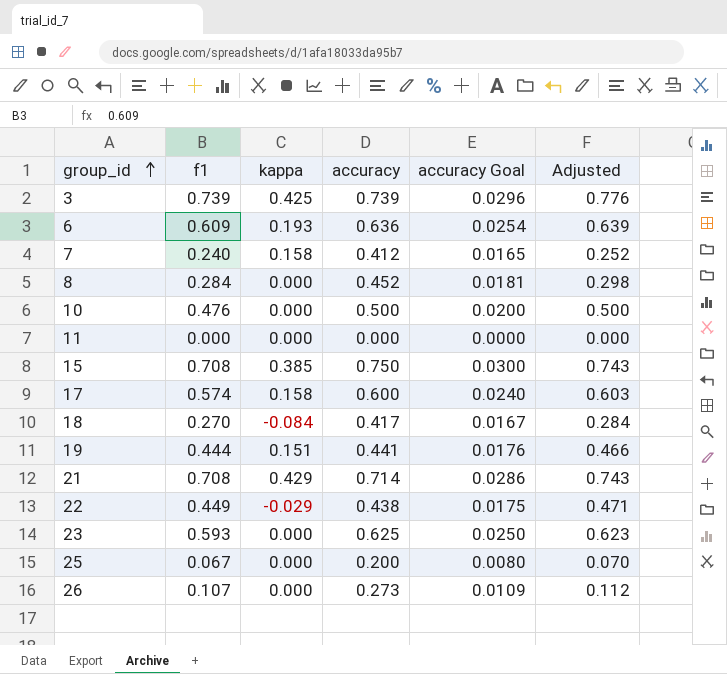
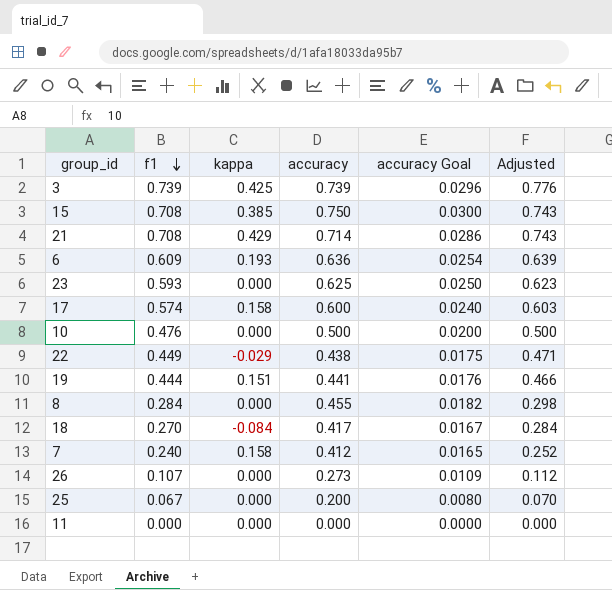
row order: group_id ascending -> f1 descending
8 | accuracy: 0.452 -> 0.455
8 | accuracy Goal: 0.0181 -> 0.0182

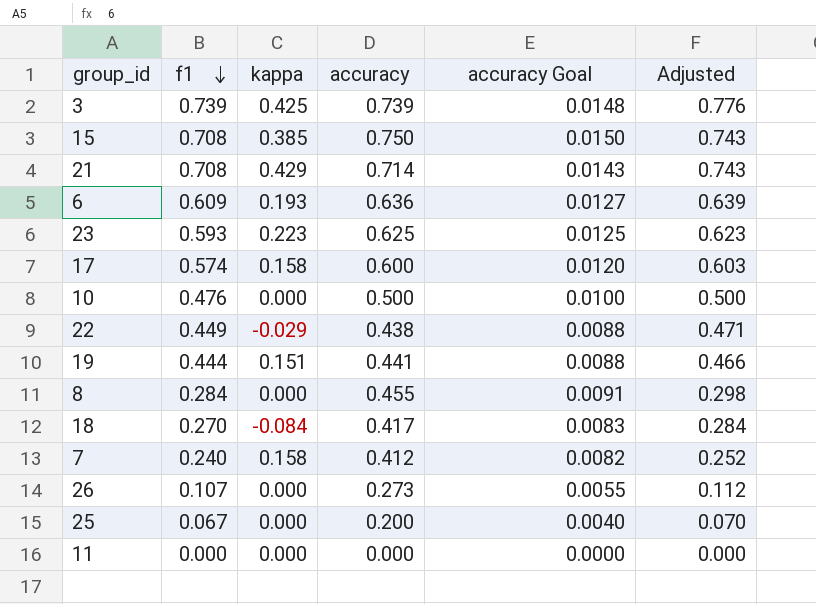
column accuracy Goal | formula: [accuracy] * 0.04 -> [accuracy] * 0.02
23 | kappa: 0.000 -> 0.223

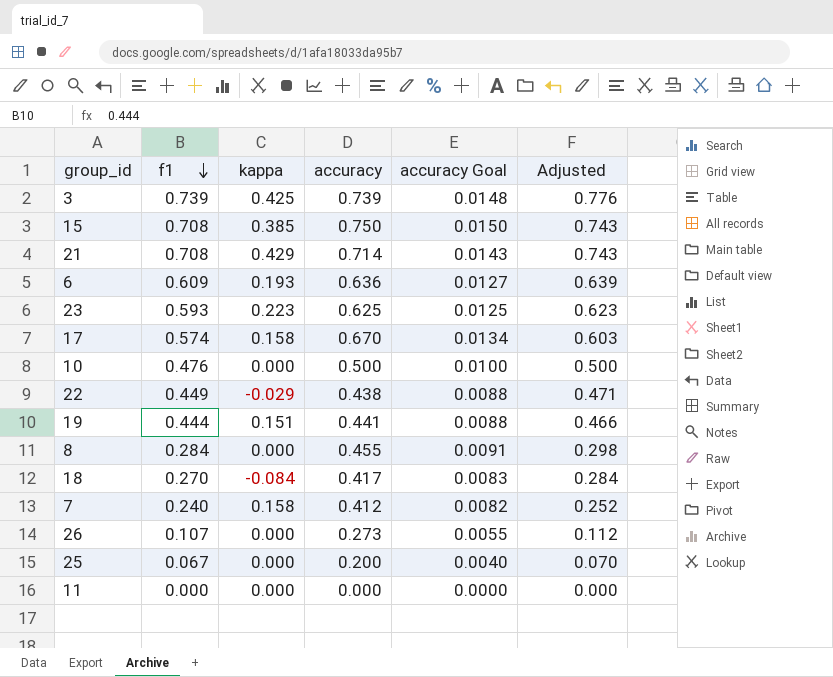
17 | accuracy: 0.600 -> 0.670
17 | accuracy Goal: 0.0120 -> 0.0134

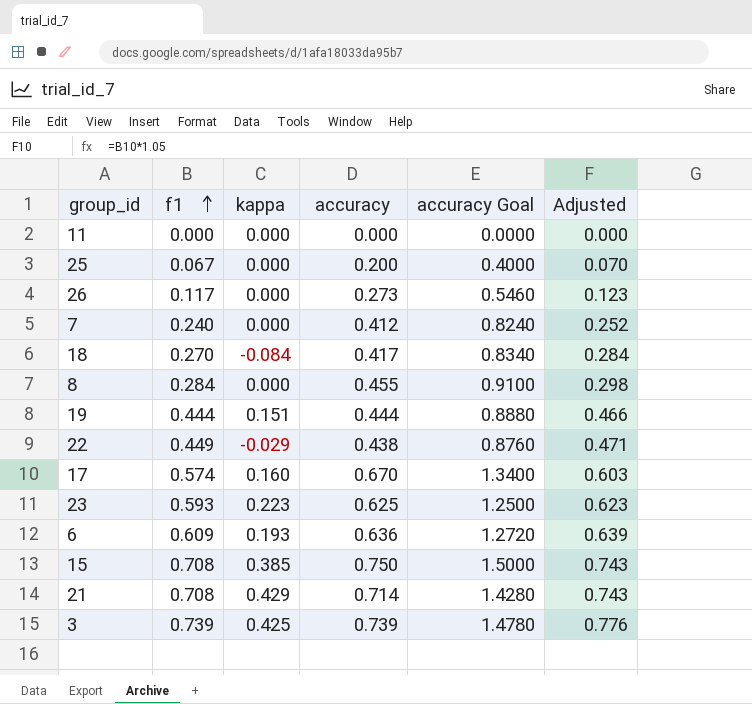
row order: f1 descending -> f1 ascending
column accuracy Goal | formula: [accuracy] * 0.02 -> [accuracy] * 2
row 10: 0.476 | 0.000 | 0.500 | 0.0100 | 0.500 -> none
26 | f1: 0.107 -> 0.117
26 | Adjusted: 0.112 -> 0.123
7 | kappa: 0.158 -> 0.000
19 | accuracy: 0.441 -> 0.444
17 | kappa: 0.158 -> 0.160

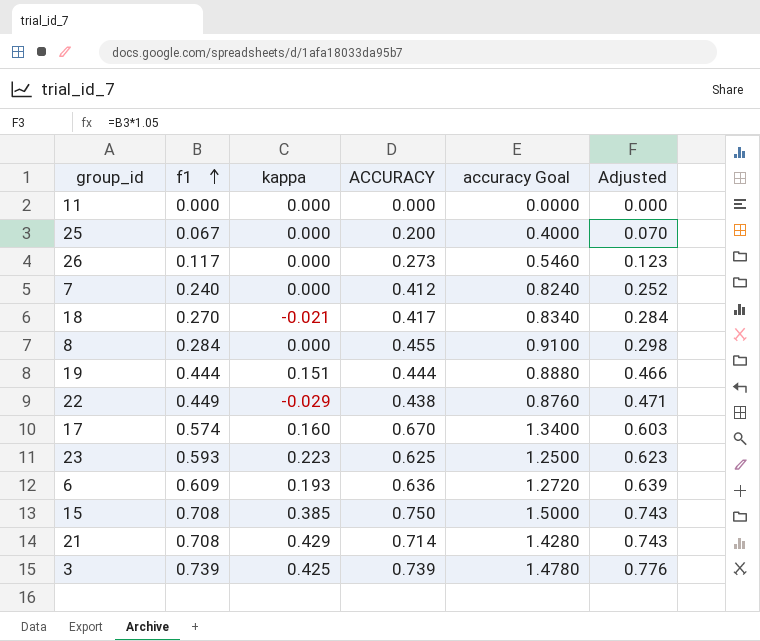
column name: accuracy -> ACCURACY
18 | kappa: -0.084 -> -0.021

